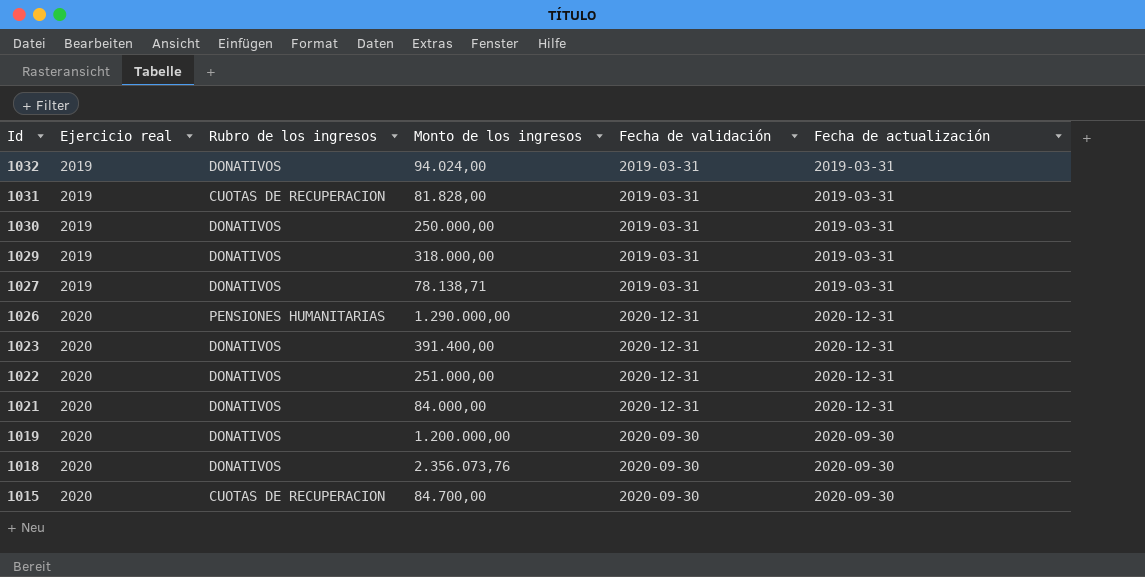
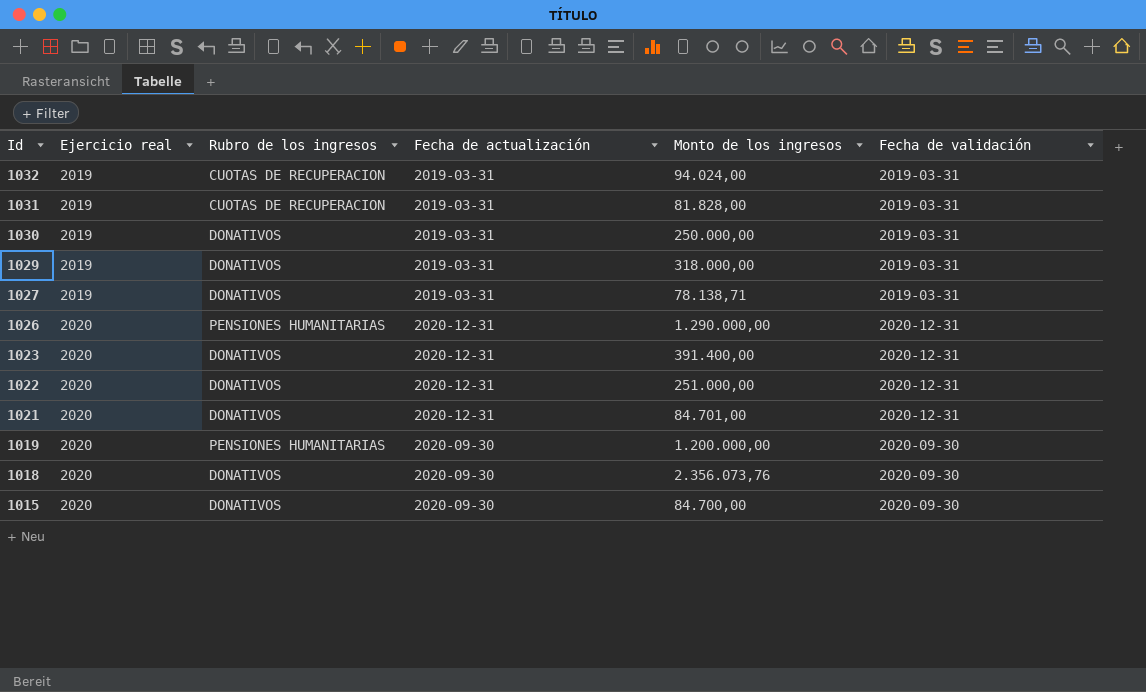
column Fecha de actualización | position: 6 -> 4
1032 | Rubro de los ingresos: DONATIVOS -> CUOTAS DE RECUPERACION
1021 | Monto de los ingresos: 84.000,00 -> 84.701,00
1019 | Rubro de los ingresos: DONATIVOS -> PENSIONES HUMANITARIAS
1015 | Rubro de los ingresos: CUOTAS DE RECUPERACION -> DONATIVOS

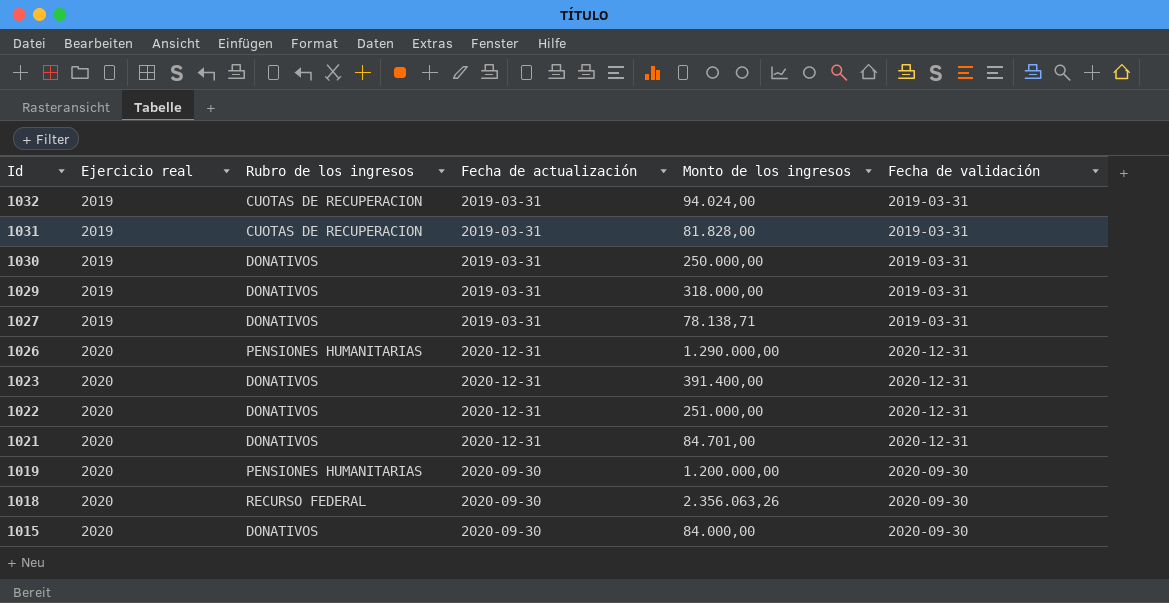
1018 | Rubro de los ingresos: DONATIVOS -> RECURSO FEDERAL
1018 | Monto de los ingresos: 2.356.073,76 -> 2.356.063,26
1015 | Monto de los ingresos: 84.700,00 -> 84.000,00

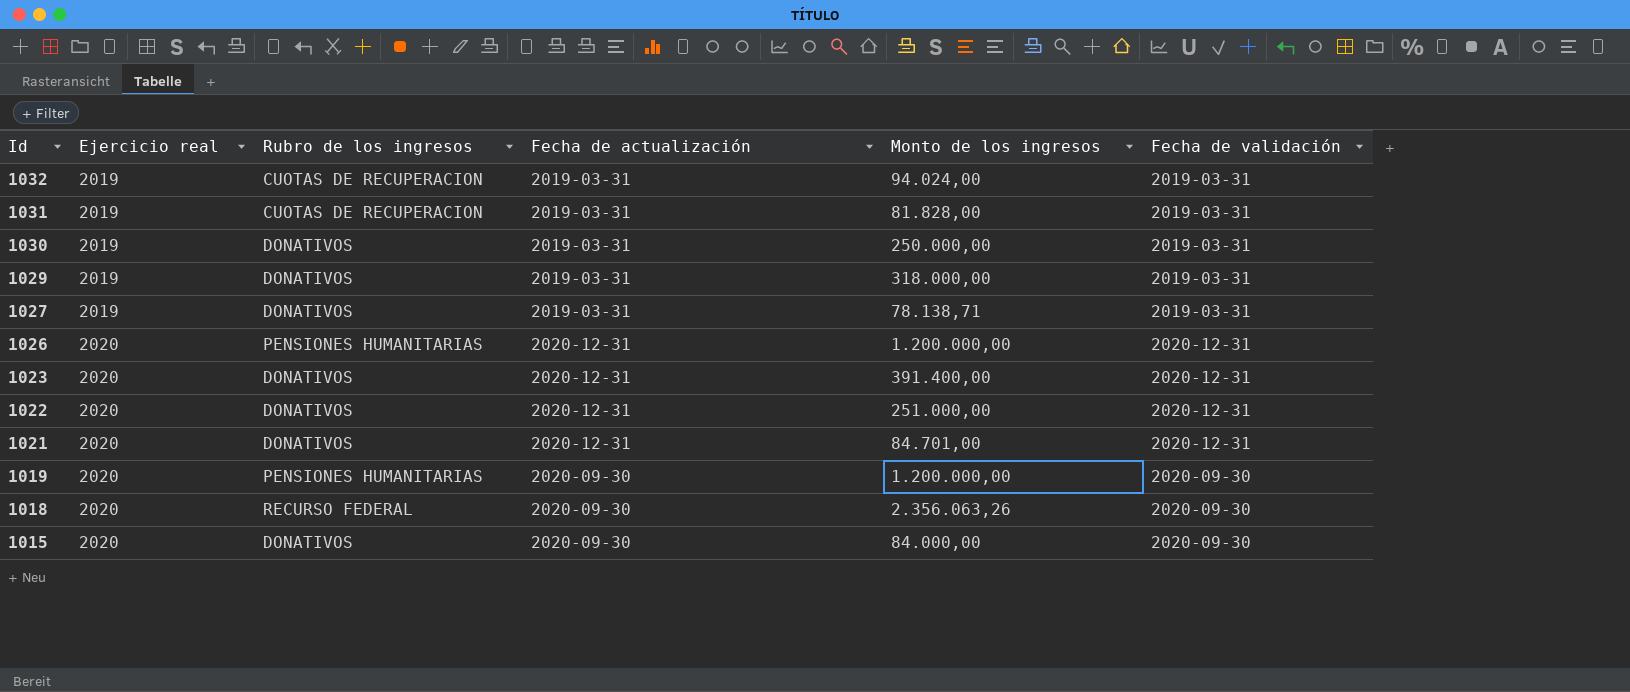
1026 | Monto de los ingresos: 1.290.000,00 -> 1.200.000,00

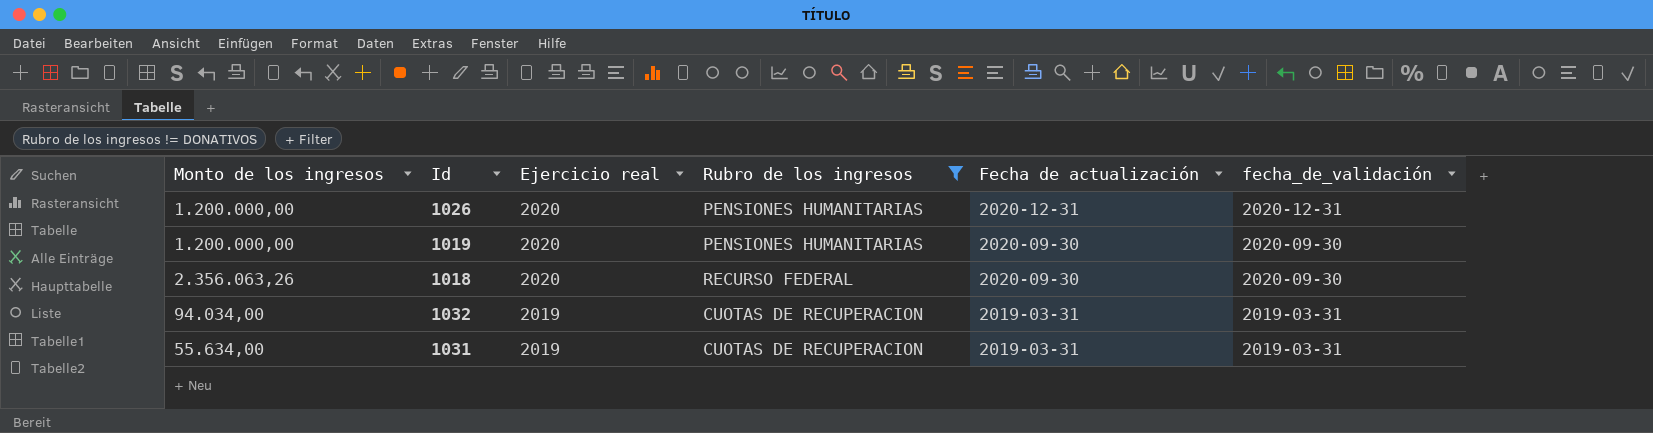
filter: none -> Rubro de los ingresos != DONATIVOS
row order: Id descending -> Ejercicio real descending
column Monto de los ingresos | position: 5 -> 1
column name: Fecha de validación -> fecha_de_validación
1032 | Monto de los ingresos: 94.024,00 -> 94.034,00
1031 | Monto de los ingresos: 81.828,00 -> 55.634,00

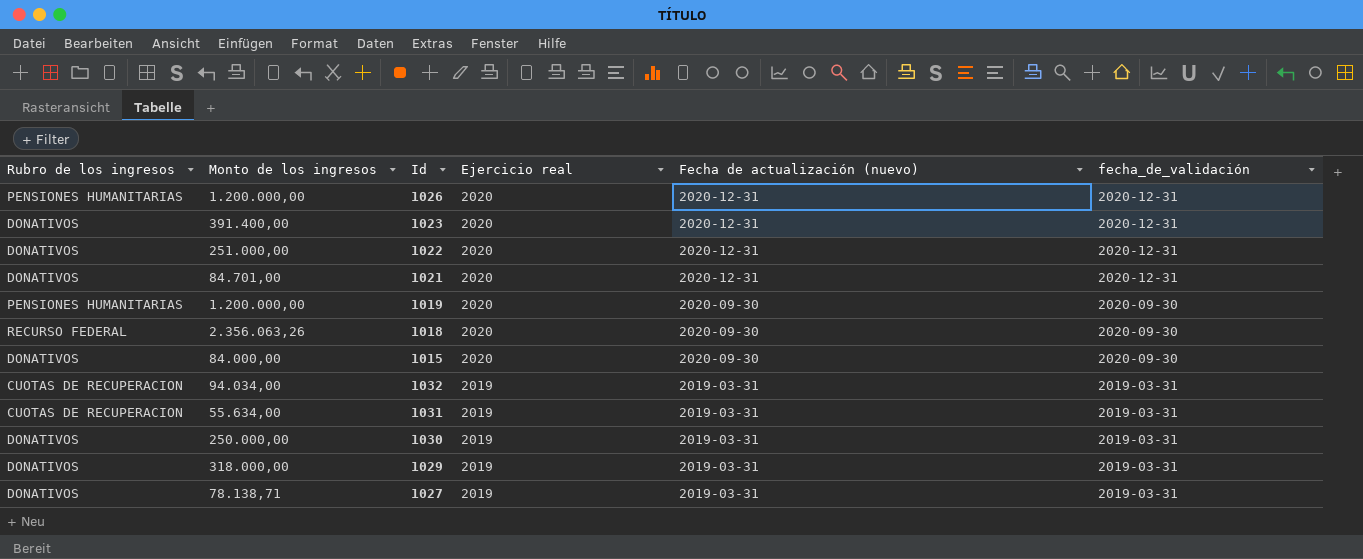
filter: Rubro de los ingresos != DONATIVOS -> none
column Rubro de los ingresos | position: 4 -> 1
column name: Fecha de actualización -> Fecha de actualización (nuevo)

